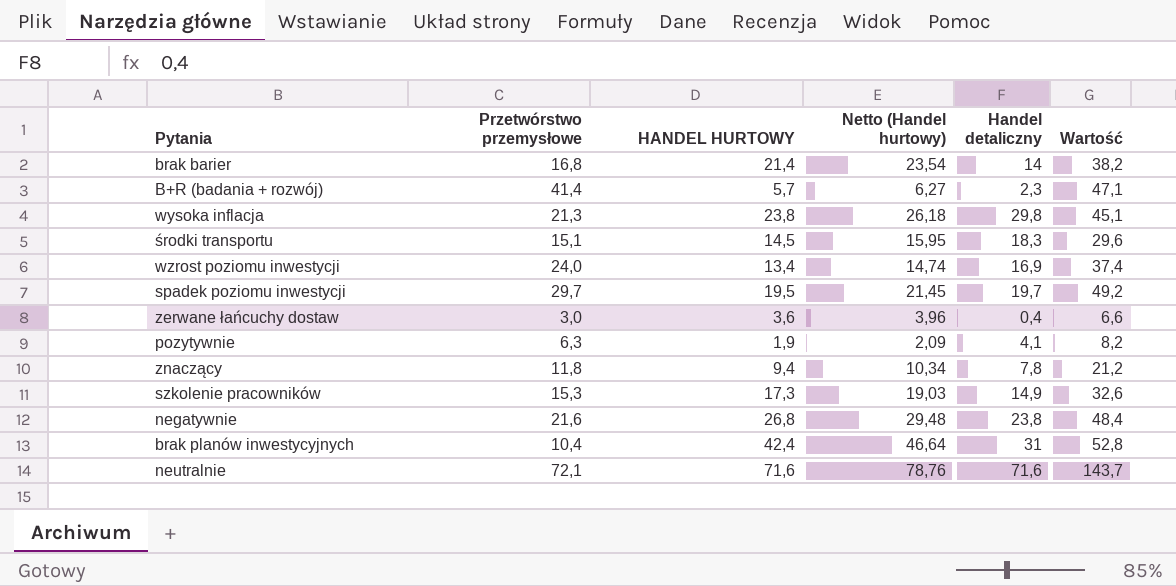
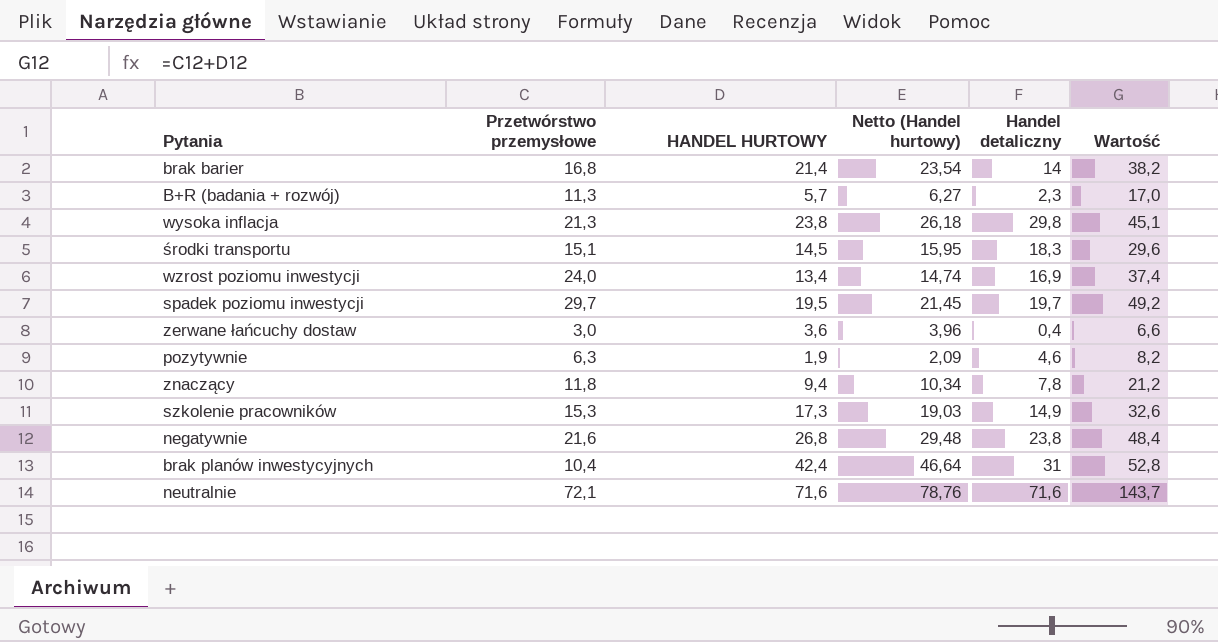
B+R (badania + rozwój) | Przetwórstwo przemysłowe: 41,4 -> 11,3
B+R (badania + rozwój) | Wartość: 47,1 -> 17,0
pozytywnie | Handel detaliczny: 4,1 -> 4,6

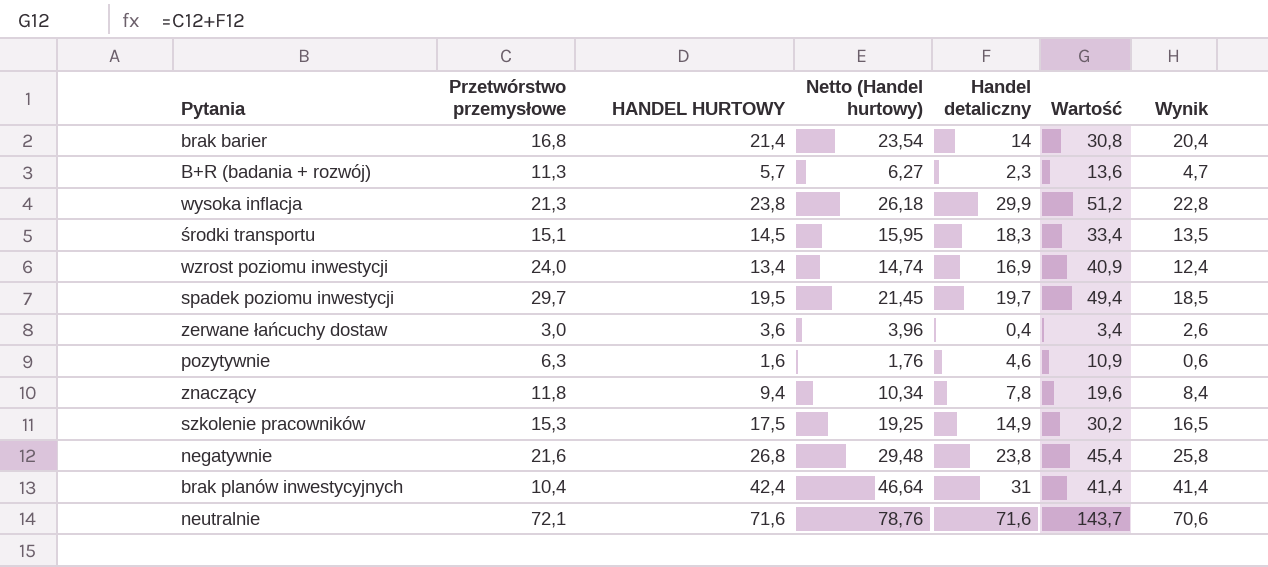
column Wartość | formula: [Przetwórstwo przemysłowe] + [HANDEL HURTOWY] -> [Przetwórstwo przemysłowe] + [Handel detaliczny]
column Wynik | formula: none -> [HANDEL HURTOWY] - 1
wysoka inflacja | Handel detaliczny: 29,8 -> 29,9
pozytywnie | HANDEL HURTOWY: 1,9 -> 1,6
pozytywnie | Netto (Handel hurtowy): 2,09 -> 1,76
szkolenie pracowników | HANDEL HURTOWY: 17,3 -> 17,5
szkolenie pracowników | Netto (Handel hurtowy): 19,03 -> 19,25

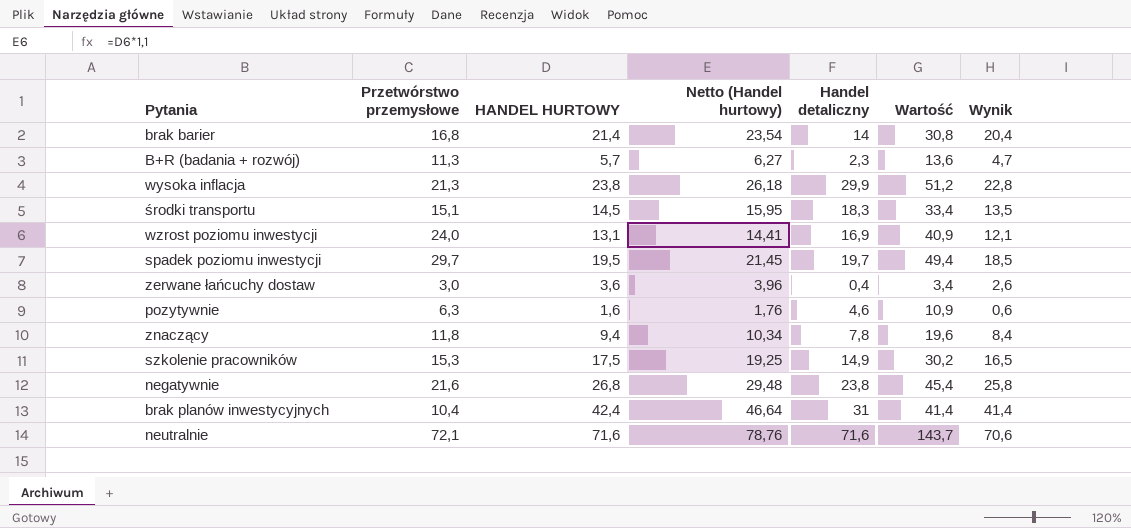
wzrost poziomu inwestycji | HANDEL HURTOWY: 13,4 -> 13,1
wzrost poziomu inwestycji | Netto (Handel hurtowy): 14,74 -> 14,41
wzrost poziomu inwestycji | Wynik: 12,4 -> 12,1

